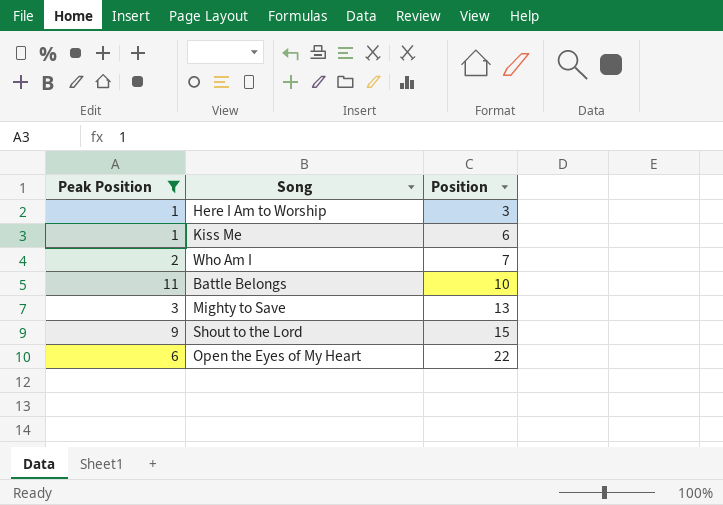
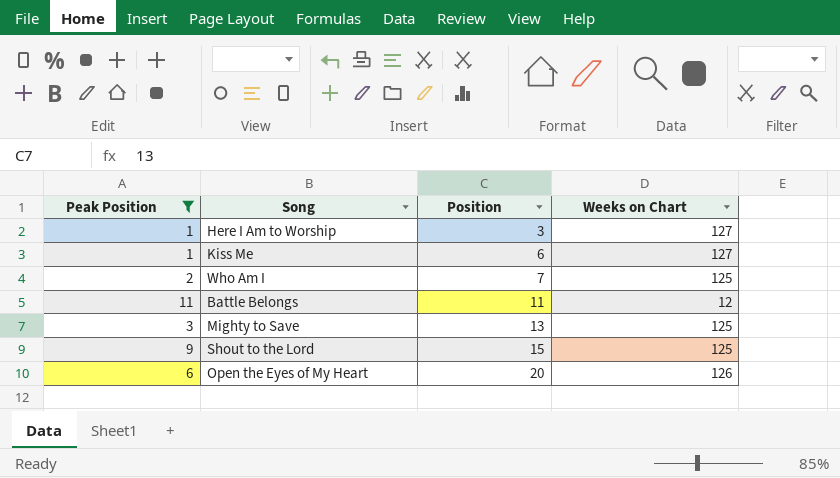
column Weeks on Chart | position: none -> 4
Battle Belongs | Position: 10 -> 11
Open the Eyes of My Heart | Position: 22 -> 20

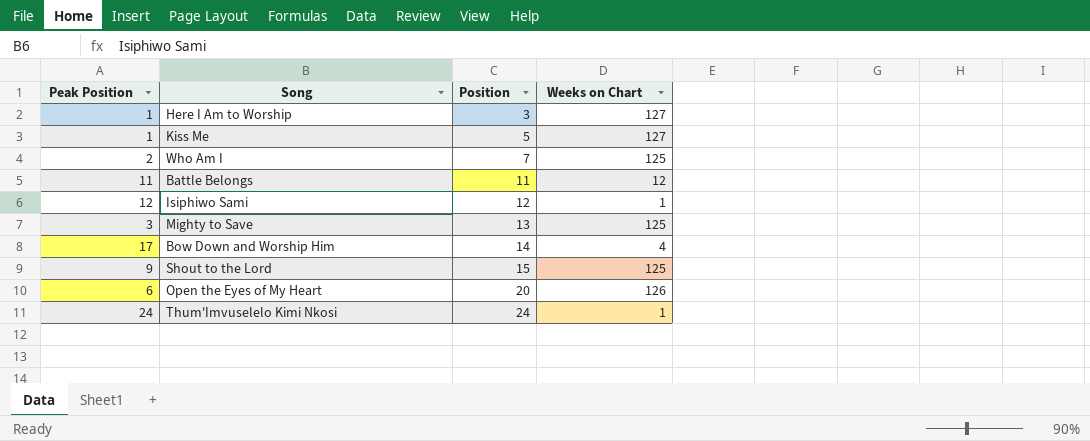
filter: Peak Position <= 11 -> none
Kiss Me | Position: 6 -> 5

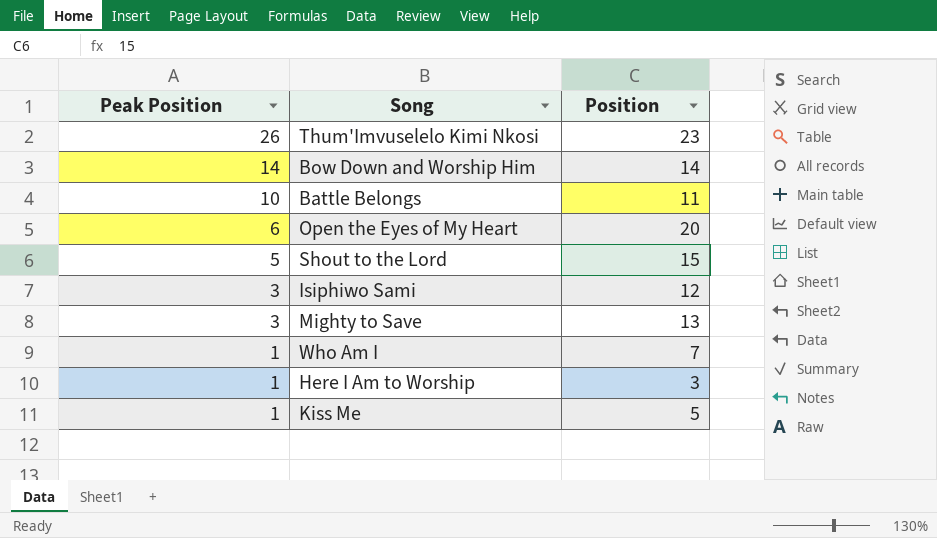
row order: Position ascending -> Peak Position descending
column Weeks on Chart | position: 4 -> none
Thum'Imvuselelo Kimi Nkosi | Peak Position: 24 -> 26
Thum'Imvuselelo Kimi Nkosi | Position: 24 -> 23
Bow Down and Worship Him | Peak Position: 17 -> 14
Battle Belongs | Peak Position: 11 -> 10
Shout to the Lord | Peak Position: 9 -> 5
Isiphiwo Sami | Peak Position: 12 -> 3
Who Am I | Peak Position: 2 -> 1

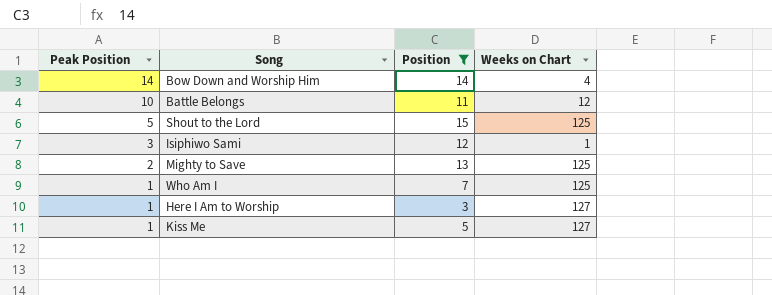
filter: none -> Position <= 15
column Weeks on Chart | position: none -> 4
Mighty to Save | Peak Position: 3 -> 2

